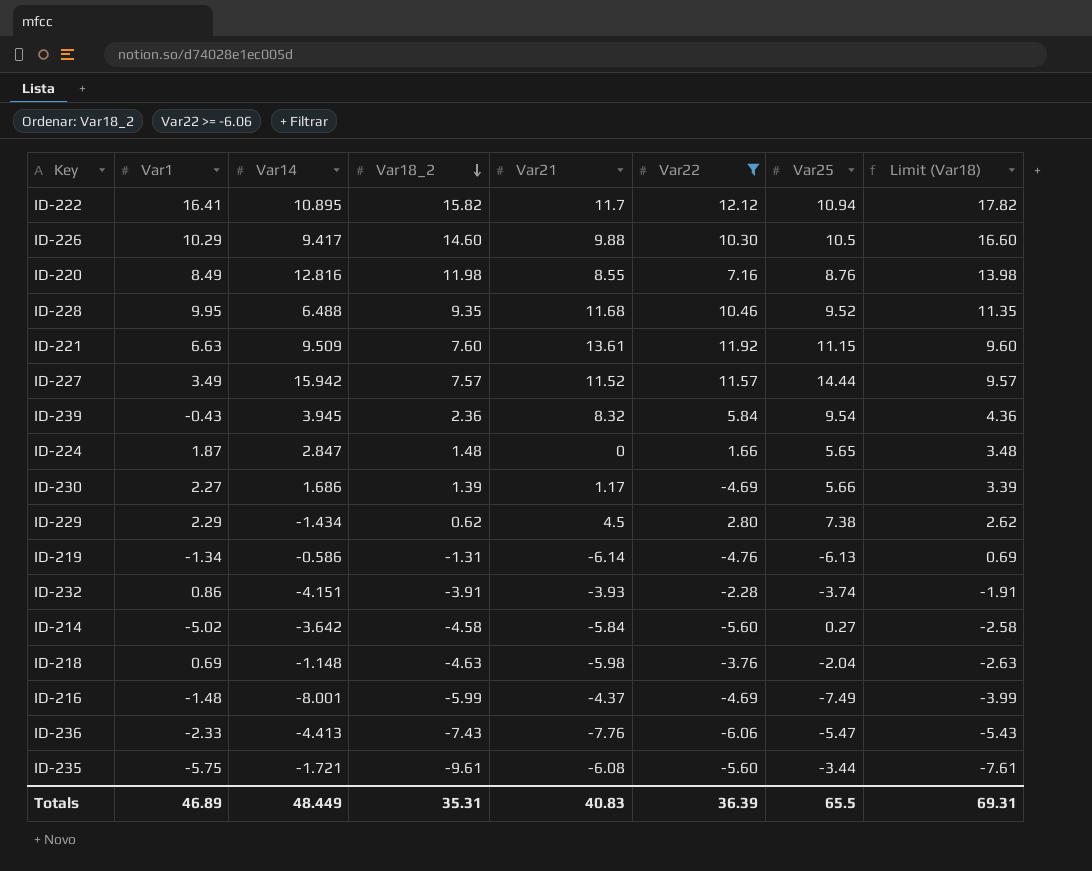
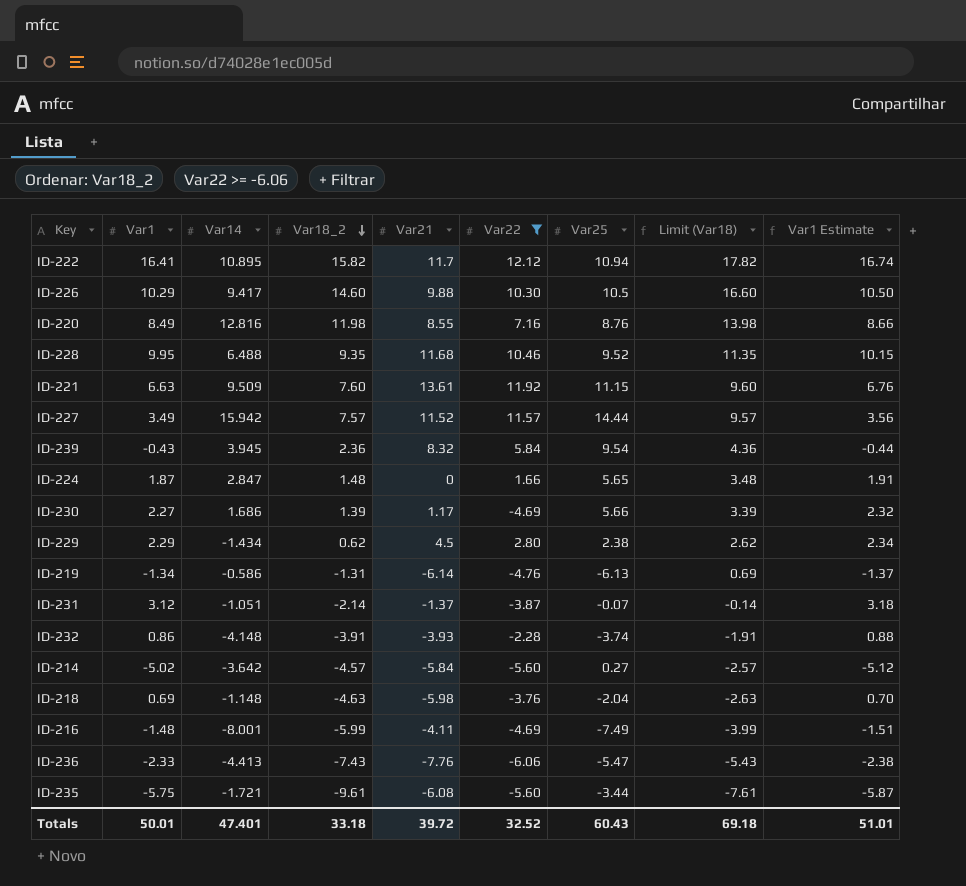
column Var1 Estimate | formula: none -> [Var1] * 1.02
ID-229 | Var25: 7.38 -> 2.38
row ID-231: none -> 3.12 | -1.051 | -2.14 | -1.37 | -3.87 | -0.07 | -0.14 | 3.18
ID-232 | Var14: -4.151 -> -4.148
ID-214 | Var18_2: -4.58 -> -4.57
ID-214 | Limit (Var18): -2.58 -> -2.57
ID-216 | Var21: -4.37 -> -4.11
Totals | Var1: 46.89 -> 50.01
Totals | Var14: 48.449 -> 47.401
Totals | Var18_2: 35.31 -> 33.18
Totals | Var21: 40.83 -> 39.72
Totals | Var22: 36.39 -> 32.52
Totals | Var25: 65.5 -> 60.43
Totals | Limit (Var18): 69.31 -> 69.18

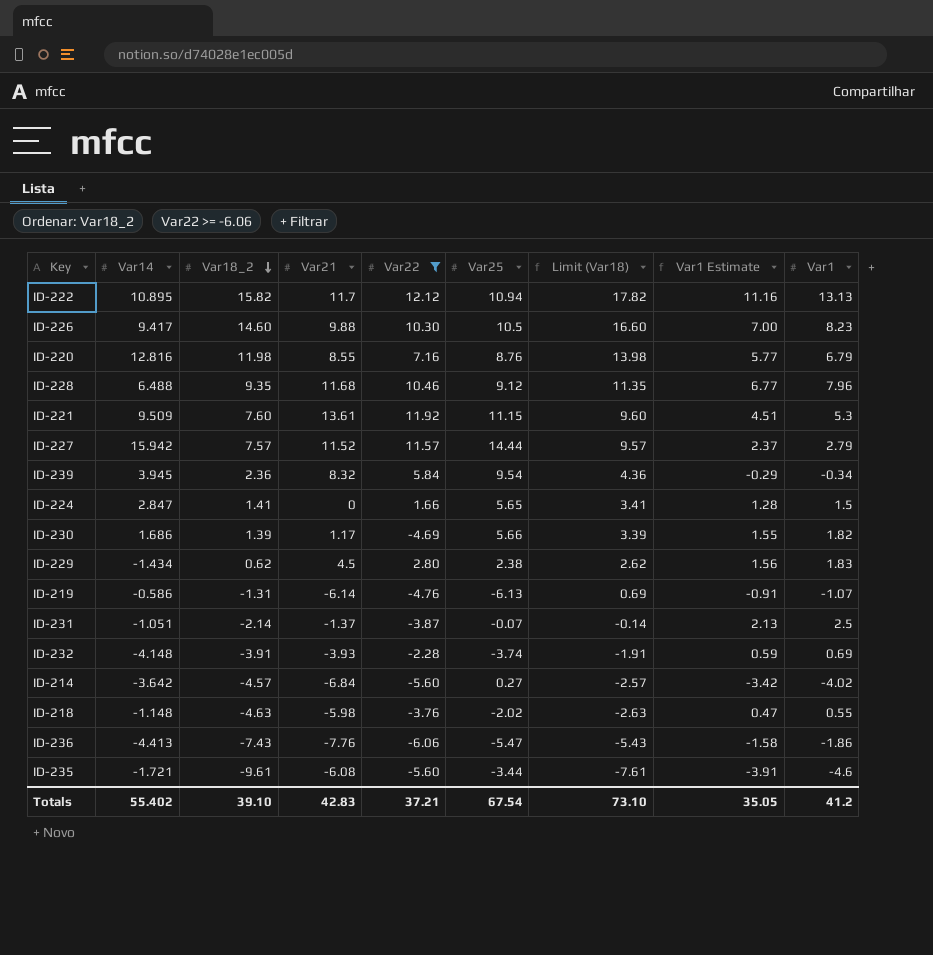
column Var1 Estimate | formula: [Var1] * 1.02 -> [Var1] * 0.85
column Var1 | position: 2 -> 9
row ID-216: -1.48 | -8.001 | -5.99 | -4.11 | -4.69 | -7.49 | -3.99 | -1.51 -> none
ID-222 | Var1: 16.41 -> 13.13
ID-226 | Var1: 10.29 -> 8.23
ID-220 | Var1: 8.49 -> 6.79
ID-228 | Var25: 9.52 -> 9.12
ID-228 | Var1: 9.95 -> 7.96
ID-221 | Var1: 6.63 -> 5.3
ID-227 | Var1: 3.49 -> 2.79
ID-239 | Var1: -0.43 -> -0.34
ID-224 | Var18_2: 1.48 -> 1.41
ID-224 | Limit (Var18): 3.48 -> 3.41
ID-224 | Var1: 1.87 -> 1.5
ID-230 | Var1: 2.27 -> 1.82
ID-229 | Var1: 2.29 -> 1.83
ID-219 | Var1: -1.34 -> -1.07
ID-231 | Var1: 3.12 -> 2.5
ID-232 | Var1: 0.86 -> 0.69
ID-214 | Var21: -5.84 -> -6.84
ID-214 | Var1: -5.02 -> -4.02
ID-218 | Var25: -2.04 -> -2.02
ID-218 | Var1: 0.69 -> 0.55
ID-236 | Var1: -2.33 -> -1.86
ID-235 | Var1: -5.75 -> -4.6
Totals | Var14: 47.401 -> 55.402
Totals | Var18_2: 33.18 -> 39.10
Totals | Var21: 39.72 -> 42.83
Totals | Var22: 32.52 -> 37.21
Totals | Var25: 60.43 -> 67.54
Totals | Limit (Var18): 69.18 -> 73.10
Totals | Var1 Estimate: 51.01 -> 35.05
Totals | Var1: 50.01 -> 41.2

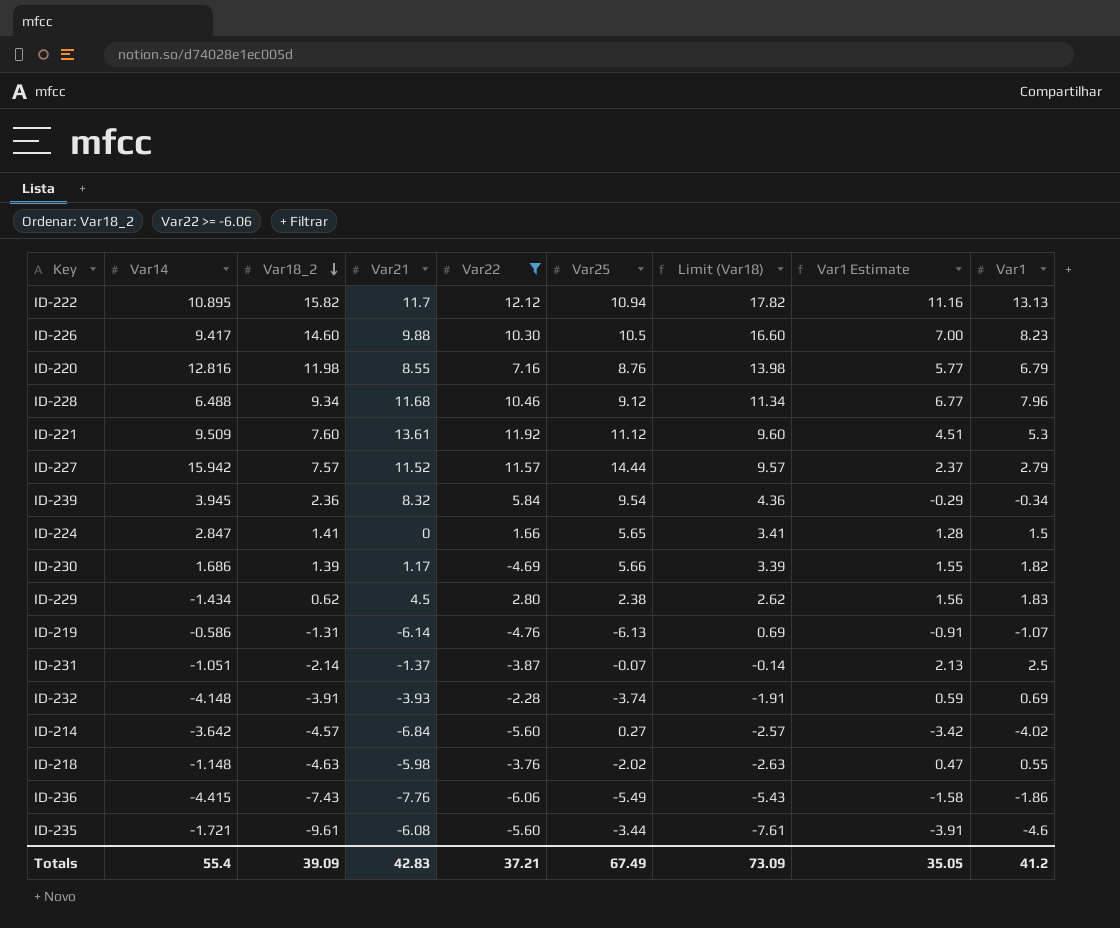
ID-228 | Var18_2: 9.35 -> 9.34
ID-228 | Limit (Var18): 11.35 -> 11.34
ID-221 | Var25: 11.15 -> 11.12
ID-236 | Var14: -4.413 -> -4.415
ID-236 | Var25: -5.47 -> -5.49
Totals | Var14: 55.402 -> 55.4
Totals | Var18_2: 39.10 -> 39.09
Totals | Var25: 67.54 -> 67.49
Totals | Limit (Var18): 73.10 -> 73.09

